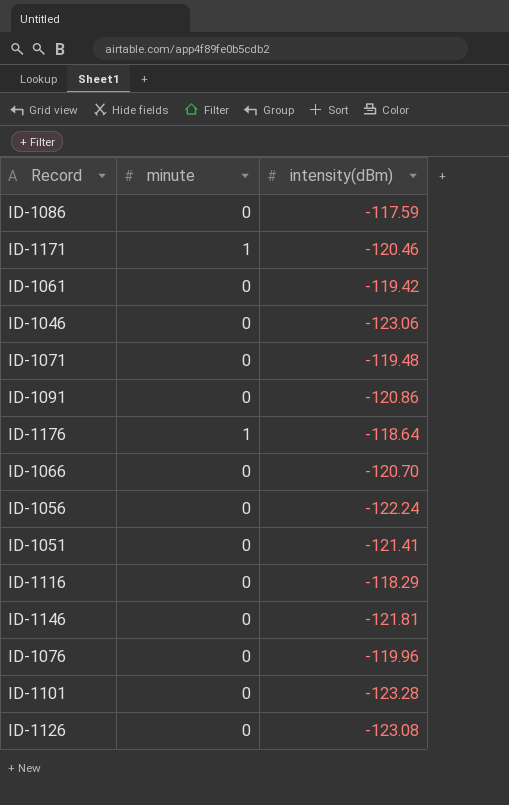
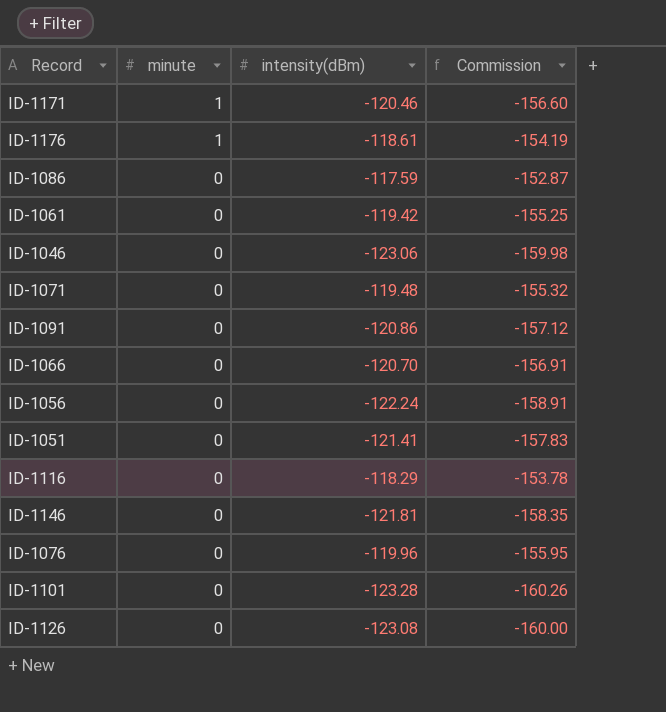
row order: none -> minute descending
column Commission | formula: none -> [intensity(dBm)] * 1.3
ID-1176 | intensity(dBm): -118.64 -> -118.61

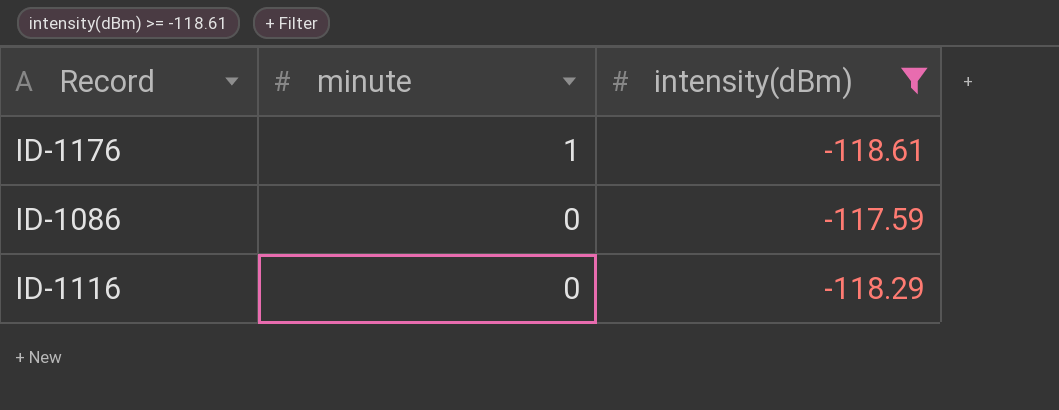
filter: none -> intensity(dBm) >= -118.61
column Commission | formula: [intensity(dBm)] * 1.3 -> none

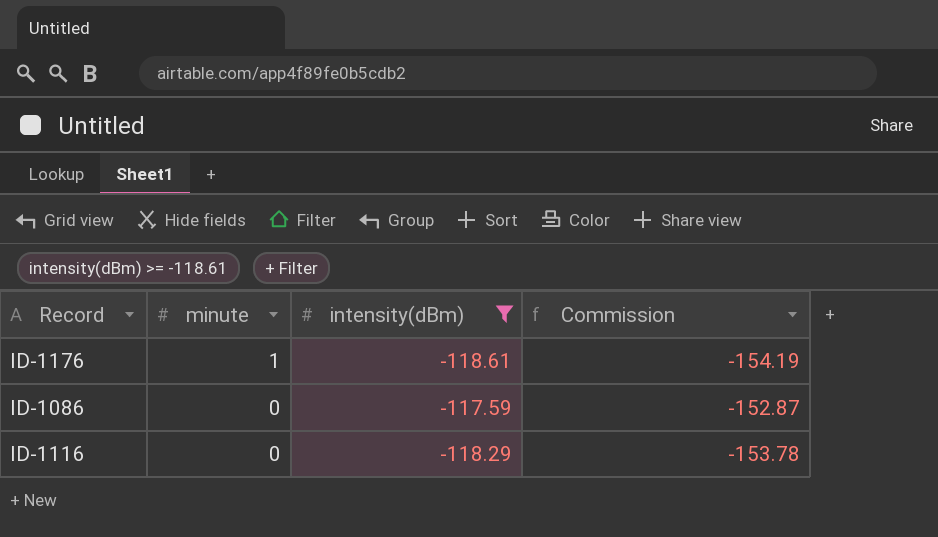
column Commission | formula: none -> [intensity(dBm)] * 1.3

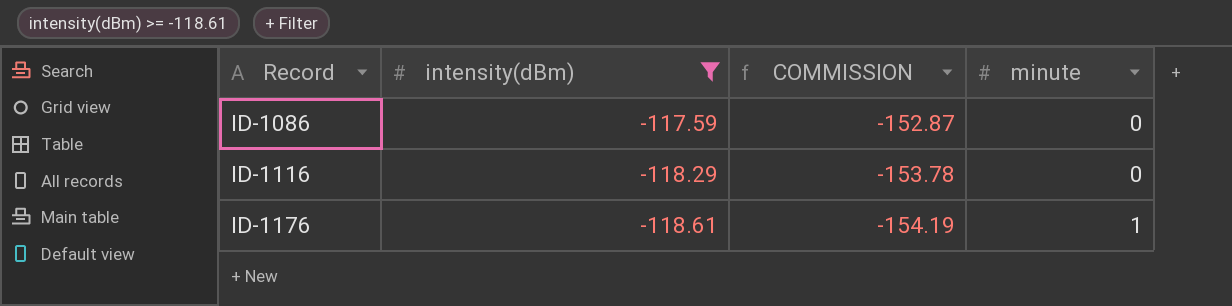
row order: minute descending -> Record ascending
column name: Commission -> COMMISSION
column minute | position: 2 -> 4

